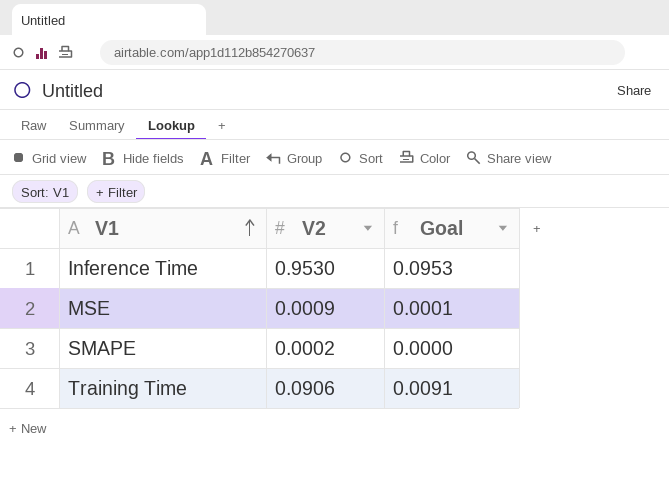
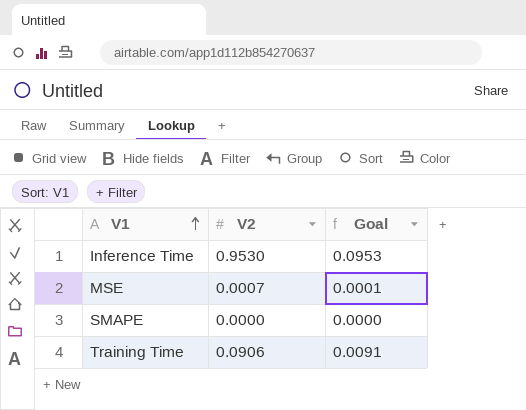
MSE | V2: 0.0009 -> 0.0007
SMAPE | V2: 0.0002 -> 0.0000

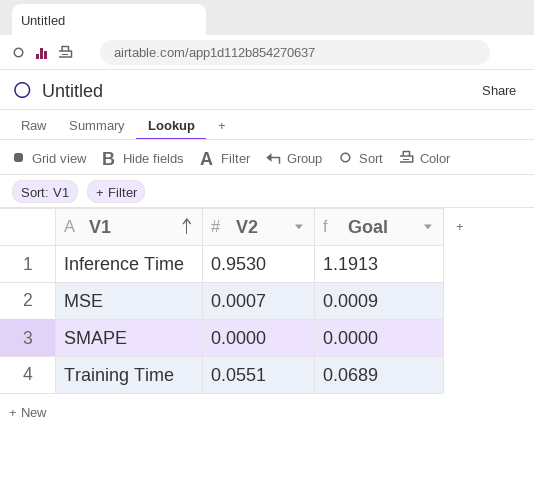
column Goal | formula: [V2] * 0.1 -> [V2] * 1.25
Training Time | V2: 0.0906 -> 0.0551

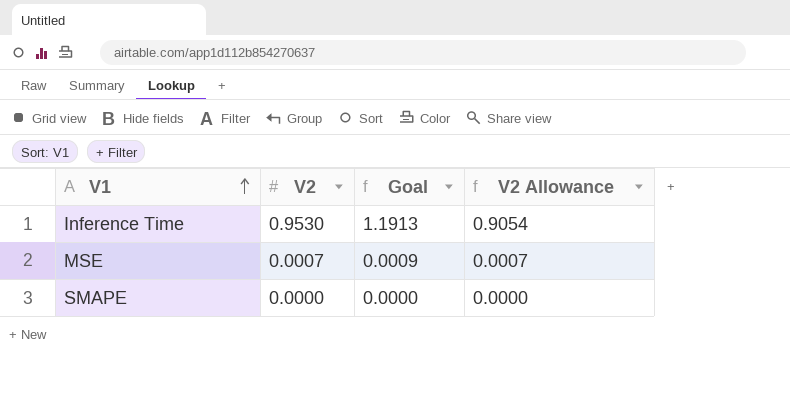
column V2 Allowance | formula: none -> [V2] * 0.95
row Training Time: 0.0551 | 0.0689 -> none

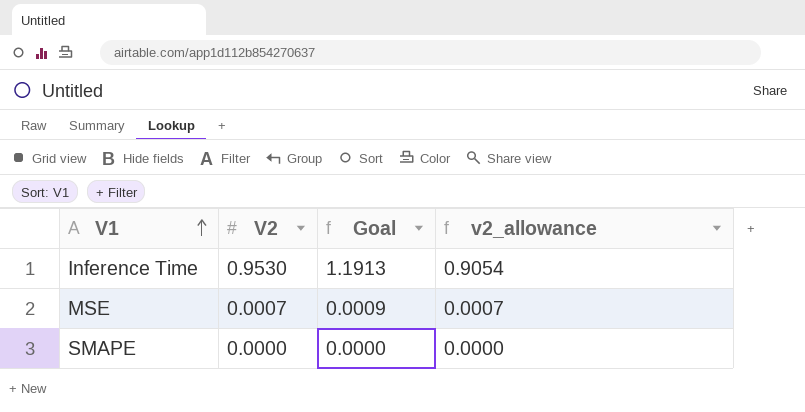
column name: V2 Allowance -> v2_allowance

